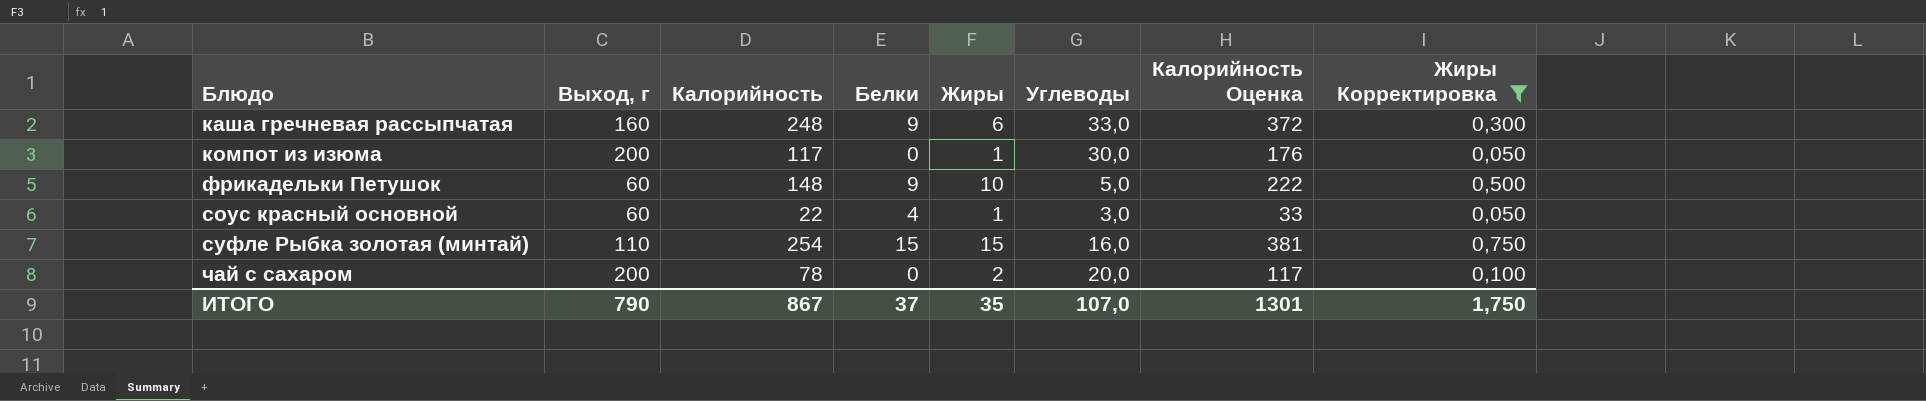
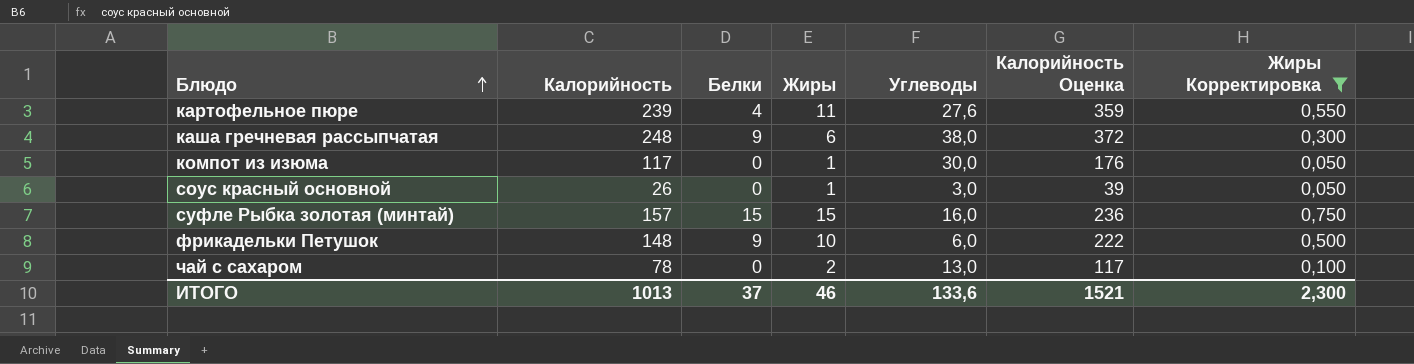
row order: none -> Блюдо ascending
column Выход, г | position: 2 -> none
row картофельное пюре: none -> 239 | 4 | 11 | 27,6 | 359 | 0,550
каша гречневая рассыпчатая | Углеводы: 33,0 -> 38,0
соус красный основной | Калорийность: 22 -> 26
соус красный основной | Белки: 4 -> 0
соус красный основной | Калорийность Оценка: 33 -> 39
суфле Рыбка золотая (минтай) | Калорийность: 254 -> 157
суфле Рыбка золотая (минтай) | Калорийность Оценка: 381 -> 236
фрикадельки Петушок | Углеводы: 5,0 -> 6,0
чай с сахаром | Углеводы: 20,0 -> 13,0
ИТОГО | Калорийность: 867 -> 1013
ИТОГО | Жиры: 35 -> 46
ИТОГО | Углеводы: 107,0 -> 133,6
ИТОГО | Калорийность Оценка: 1301 -> 1521
ИТОГО | Жиры Корректировка: 1,750 -> 2,300

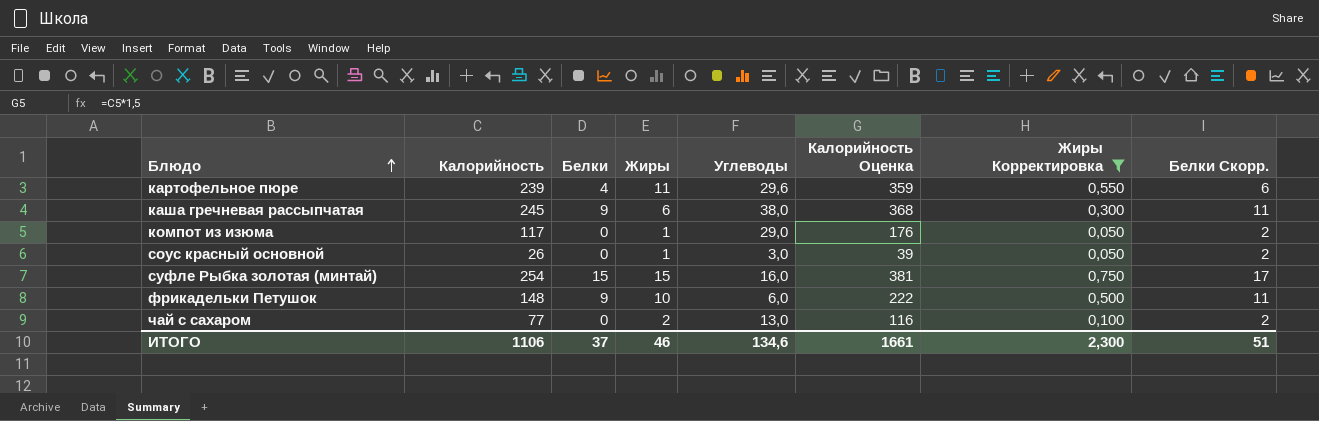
column Белки Скорр. | formula: none -> [Белки] + 2
картофельное пюре | Углеводы: 27,6 -> 29,6
каша гречневая рассыпчатая | Калорийность: 248 -> 245
каша гречневая рассыпчатая | Калорийность Оценка: 372 -> 368
компот из изюма | Углеводы: 30,0 -> 29,0
суфле Рыбка золотая (минтай) | Калорийность: 157 -> 254
суфле Рыбка золотая (минтай) | Калорийность Оценка: 236 -> 381
чай с сахаром | Калорийность: 78 -> 77
чай с сахаром | Калорийность Оценка: 117 -> 116
ИТОГО | Калорийность: 1013 -> 1106
ИТОГО | Углеводы: 133,6 -> 134,6
ИТОГО | Калорийность Оценка: 1521 -> 1661

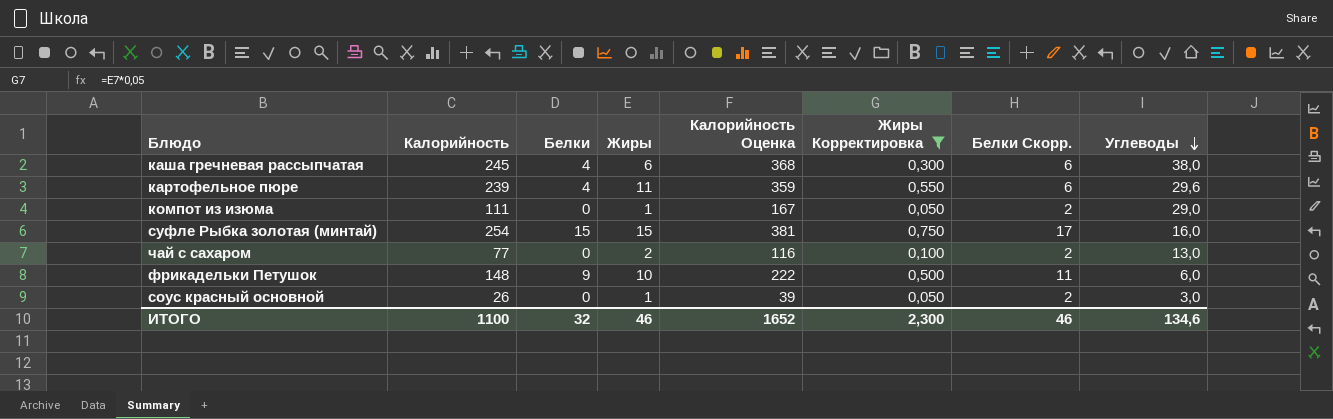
row order: Блюдо ascending -> Углеводы descending
column Углеводы | position: 5 -> 8
каша гречневая рассыпчатая | Белки: 9 -> 4
каша гречневая рассыпчатая | Белки Скорр.: 11 -> 6
компот из изюма | Калорийность: 117 -> 111
компот из изюма | Калорийность Оценка: 176 -> 167
ИТОГО | Калорийность: 1106 -> 1100
ИТОГО | Белки: 37 -> 32
ИТОГО | Калорийность Оценка: 1661 -> 1652
ИТОГО | Белки Скорр.: 51 -> 46

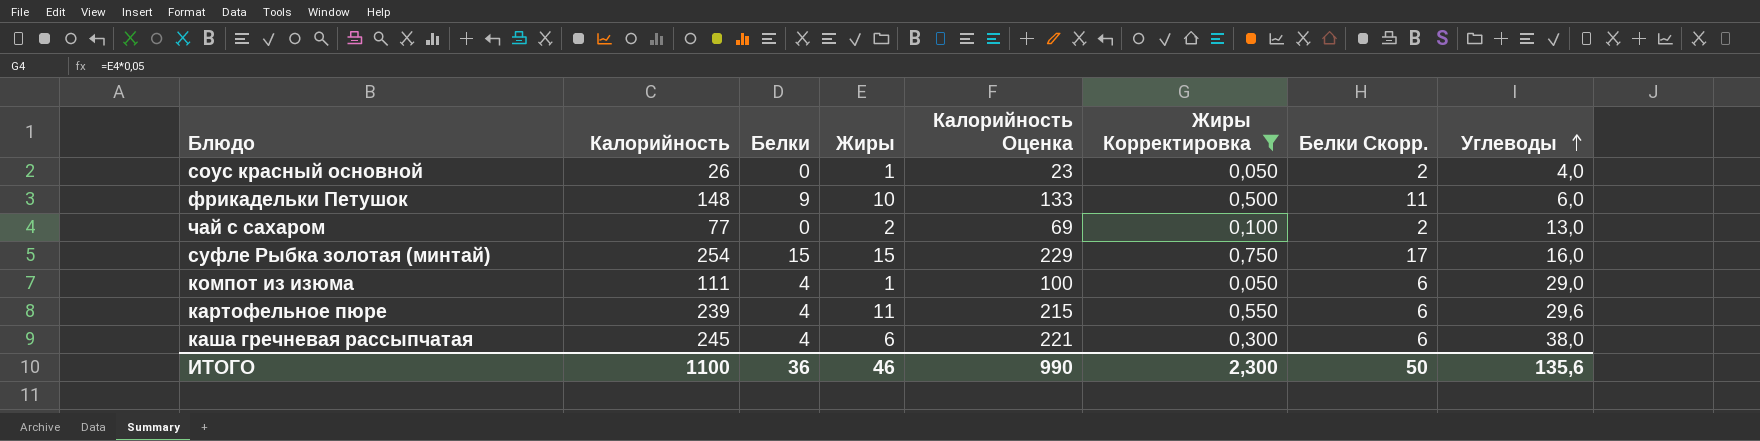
row order: Углеводы descending -> Углеводы ascending
column Калорийность Оценка | formula: [Калорийность] * 1,5 -> [Калорийность] * 0,9
соус красный основной | Углеводы: 3,0 -> 4,0
компот из изюма | Белки: 0 -> 4
компот из изюма | Белки Скорр.: 2 -> 6
ИТОГО | Белки: 32 -> 36
ИТОГО | Калорийность Оценка: 1652 -> 990
ИТОГО | Белки Скорр.: 46 -> 50
ИТОГО | Углеводы: 134,6 -> 135,6

